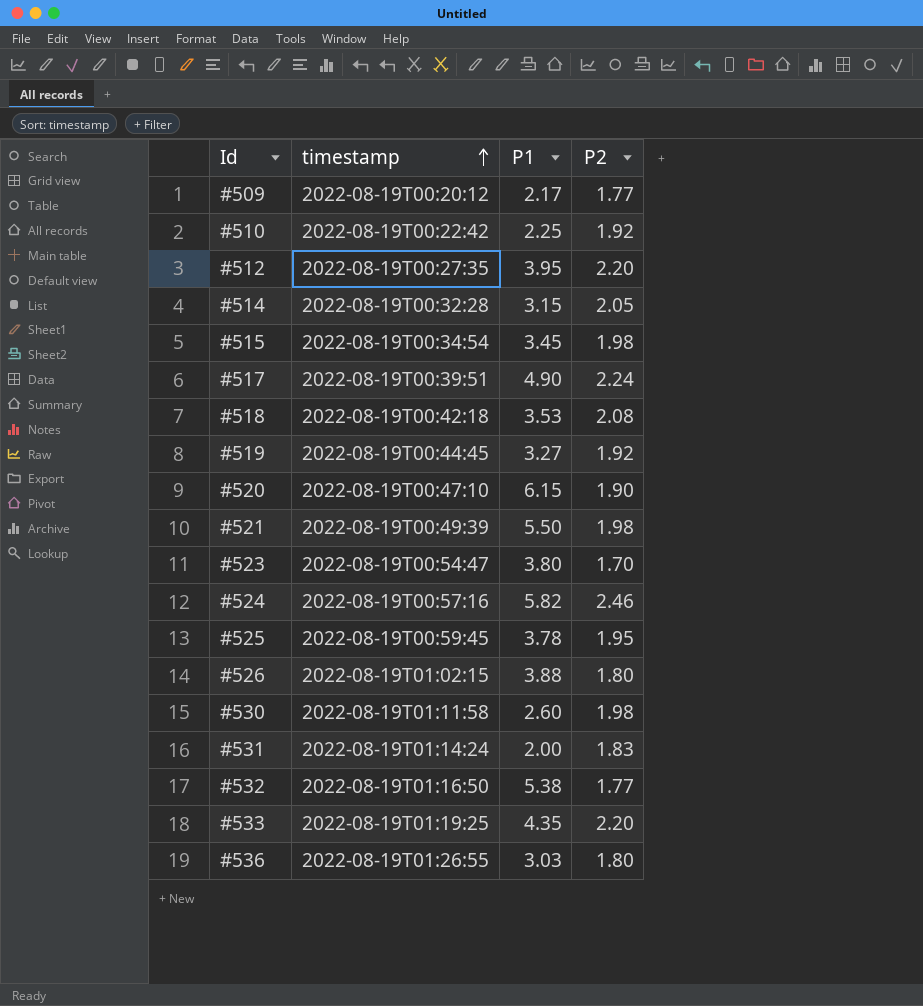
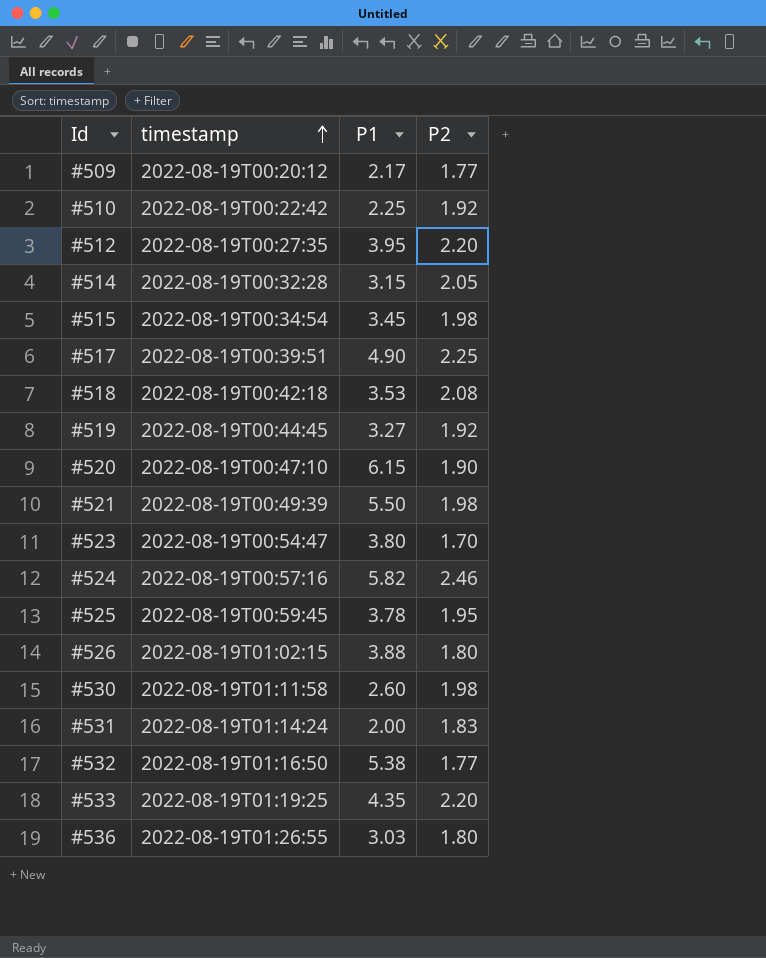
#517 | P2: 2.24 -> 2.25

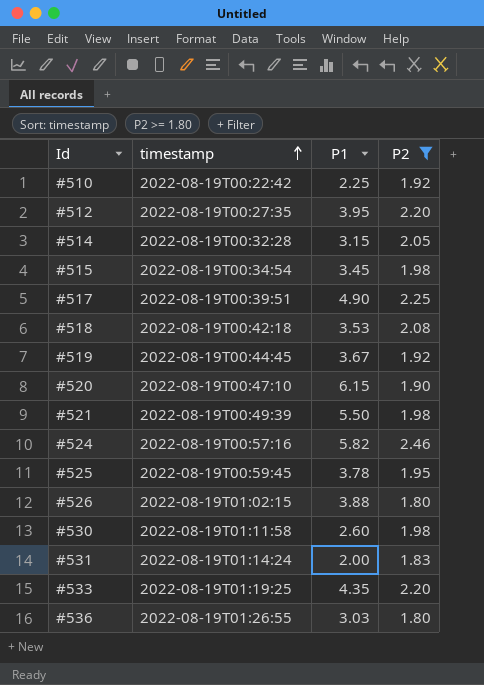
filter: none -> P2 >= 1.80
#519 | P1: 3.27 -> 3.67

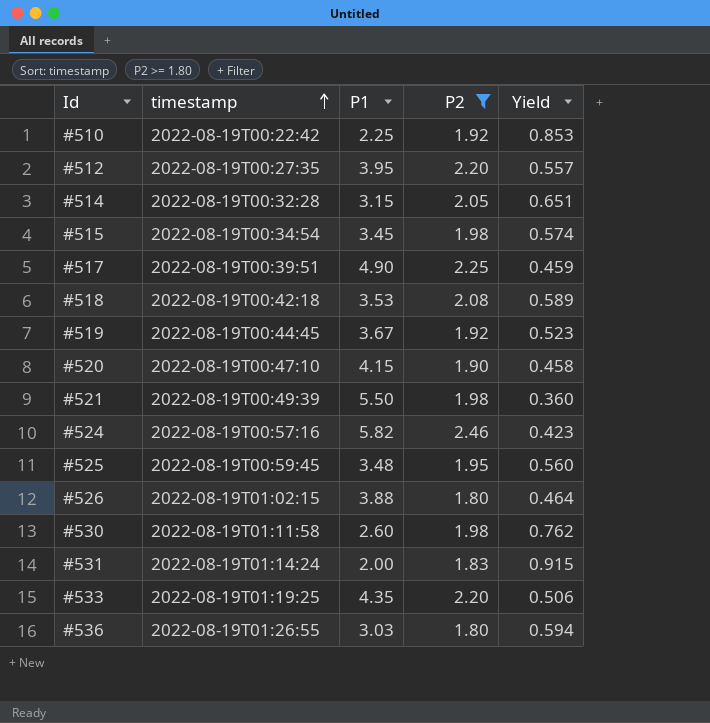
column Yield | formula: none -> [P2] / [P1]
#520 | P1: 6.15 -> 4.15
#525 | P1: 3.78 -> 3.48

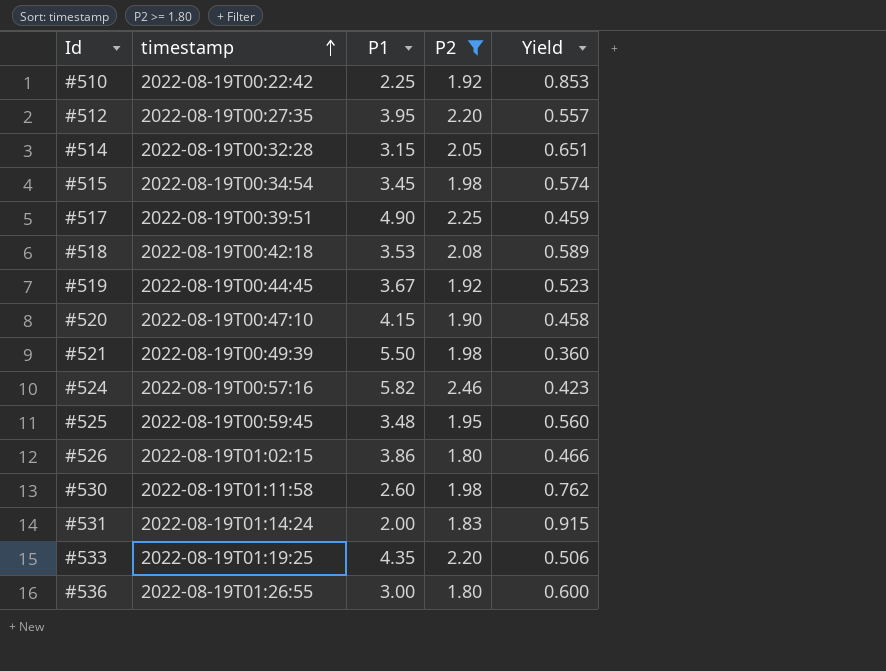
#526 | P1: 3.88 -> 3.86
#526 | Yield: 0.464 -> 0.466
#536 | P1: 3.03 -> 3.00
#536 | Yield: 0.594 -> 0.600

